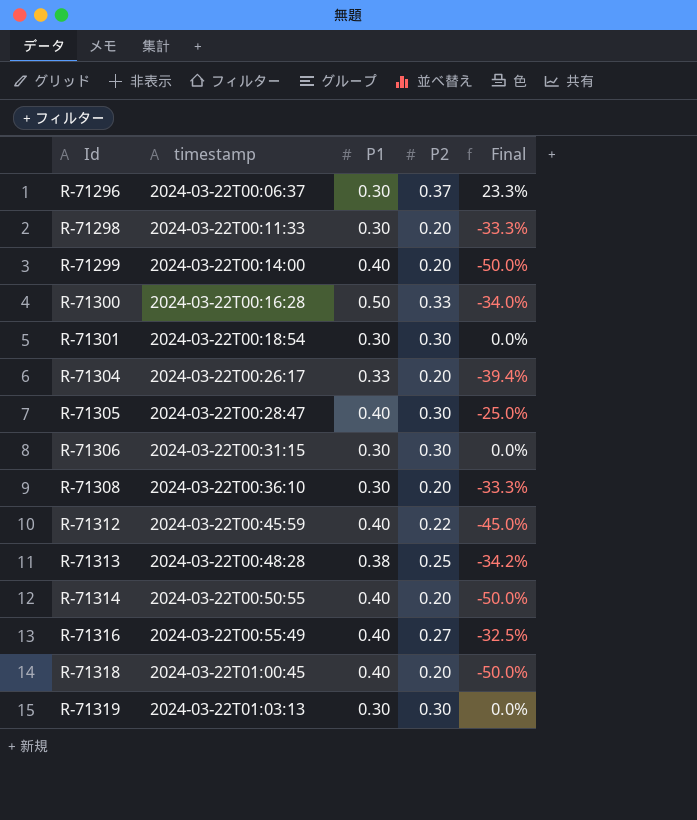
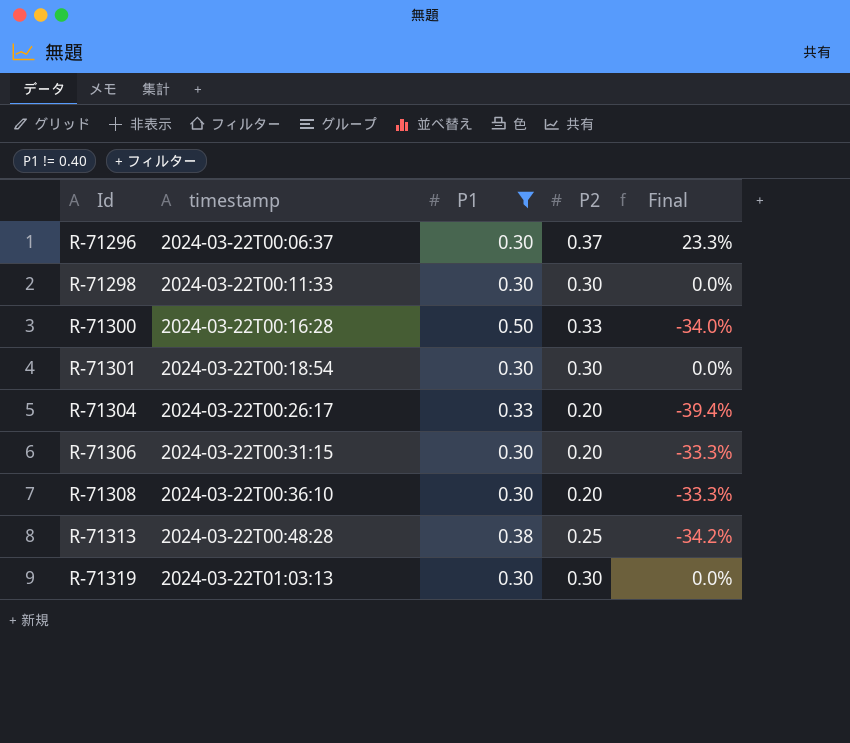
filter: none -> P1 != 0.40
R-71298 | P2: 0.20 -> 0.30
R-71298 | Final: -33.3% -> 0.0%
R-71306 | P2: 0.30 -> 0.20
R-71306 | Final: 0.0% -> -33.3%

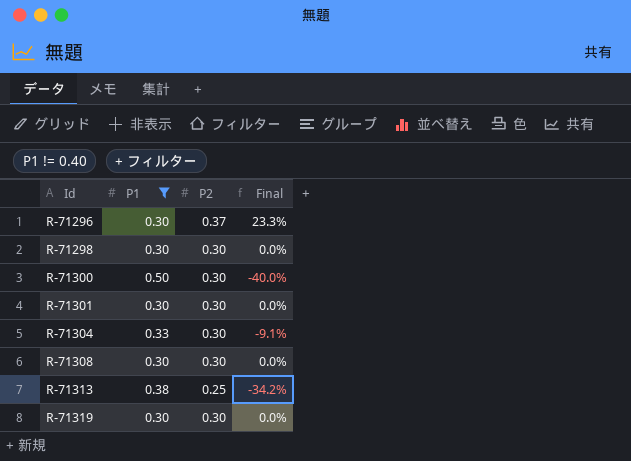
column timestamp | position: 2 -> none
row R-71306: 2024-03-22T00:31:15 | 0.30 | 0.20 | -33.3% -> none
R-71300 | P2: 0.33 -> 0.30
R-71300 | Final: -34.0% -> -40.0%
R-71304 | P2: 0.20 -> 0.30
R-71304 | Final: -39.4% -> -9.1%
R-71308 | P2: 0.20 -> 0.30
R-71308 | Final: -33.3% -> 0.0%

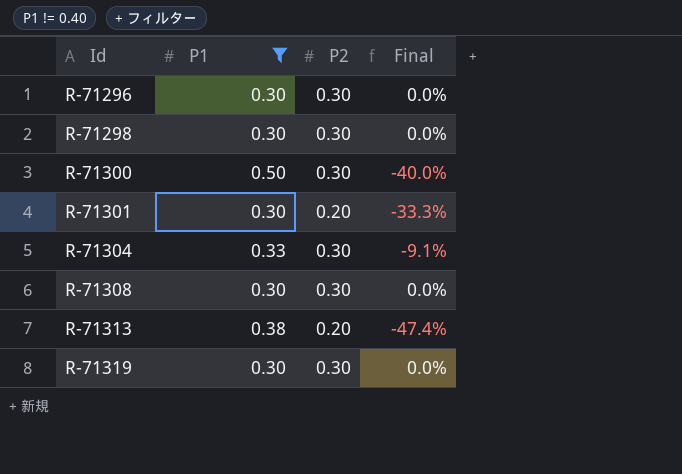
R-71296 | P2: 0.37 -> 0.30
R-71296 | Final: 23.3% -> 0.0%
R-71301 | P2: 0.30 -> 0.20
R-71301 | Final: 0.0% -> -33.3%
R-71313 | P2: 0.25 -> 0.20
R-71313 | Final: -34.2% -> -47.4%

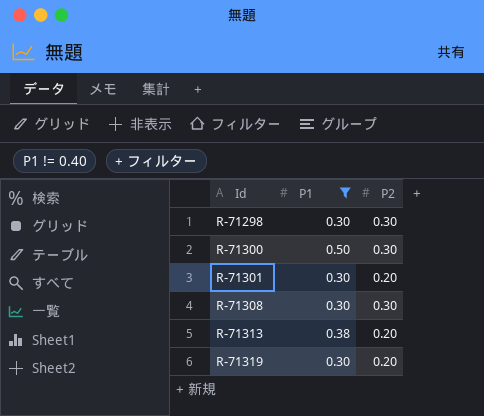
column Final | formula: ([P2] - [P1]) / [P1] -> none
row R-71296: 0.30 | 0.30 | 0.0% -> none
row R-71304: 0.33 | 0.30 | -9.1% -> none
R-71319 | P2: 0.30 -> 0.20

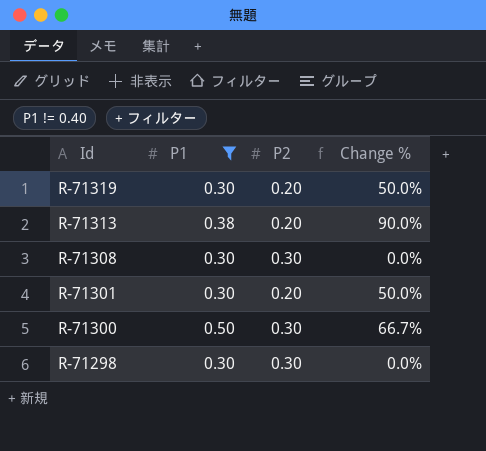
row order: Id ascending -> Id descending
column Change % | formula: none -> ([P1] - [P2]) / [P2]

